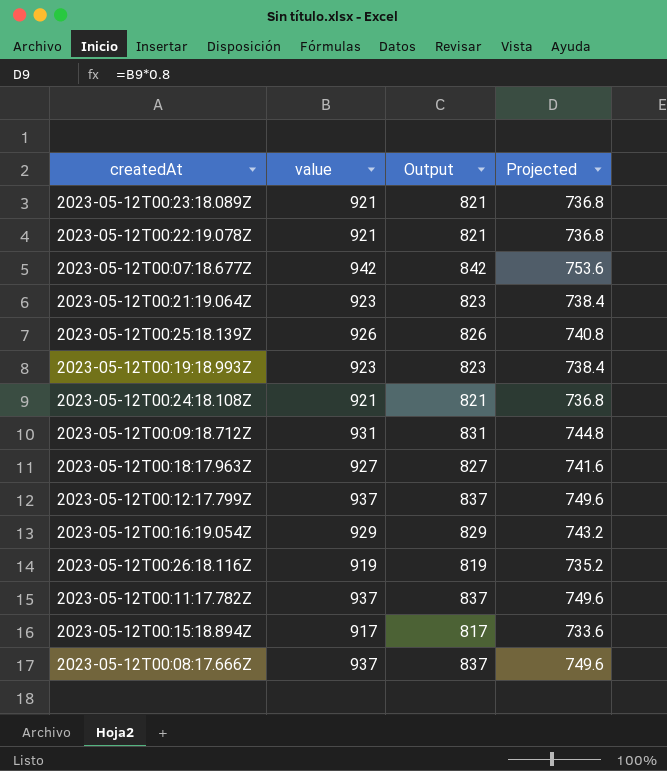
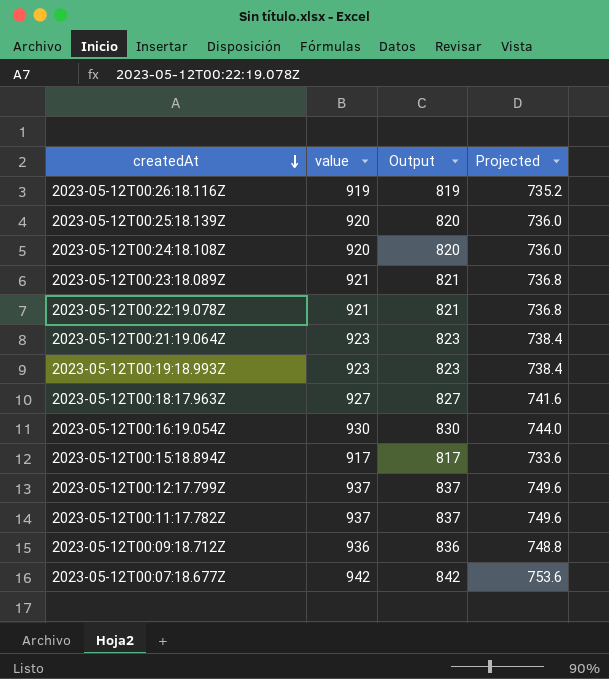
row order: none -> createdAt descending
row 2023-05-12T00:08:17.666Z: 937 | 837 | 749.6 -> none
2023-05-12T00:25:18.139Z | value: 926 -> 920
2023-05-12T00:25:18.139Z | Output: 826 -> 820
2023-05-12T00:25:18.139Z | Projected: 740.8 -> 736.0
2023-05-12T00:24:18.108Z | value: 921 -> 920
2023-05-12T00:24:18.108Z | Output: 821 -> 820
2023-05-12T00:24:18.108Z | Projected: 736.8 -> 736.0
2023-05-12T00:16:19.054Z | value: 929 -> 930
2023-05-12T00:16:19.054Z | Output: 829 -> 830
2023-05-12T00:16:19.054Z | Projected: 743.2 -> 744.0
2023-05-12T00:09:18.712Z | value: 931 -> 936
2023-05-12T00:09:18.712Z | Output: 831 -> 836
2023-05-12T00:09:18.712Z | Projected: 744.8 -> 748.8

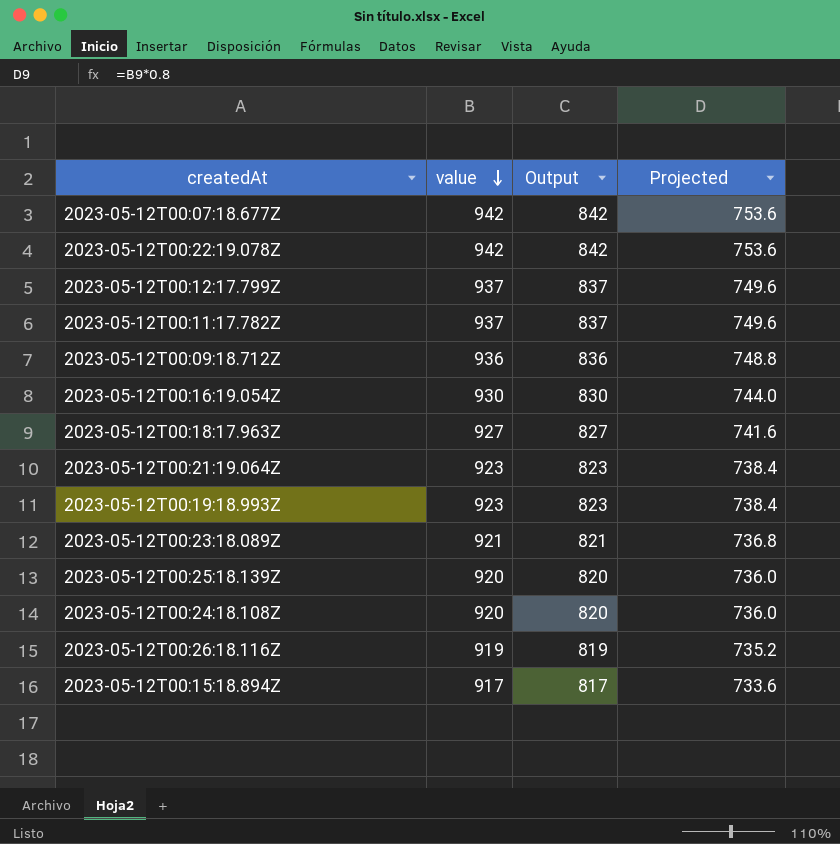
row order: createdAt descending -> value descending
2023-05-12T00:22:19.078Z | value: 921 -> 942
2023-05-12T00:22:19.078Z | Output: 821 -> 842
2023-05-12T00:22:19.078Z | Projected: 736.8 -> 753.6

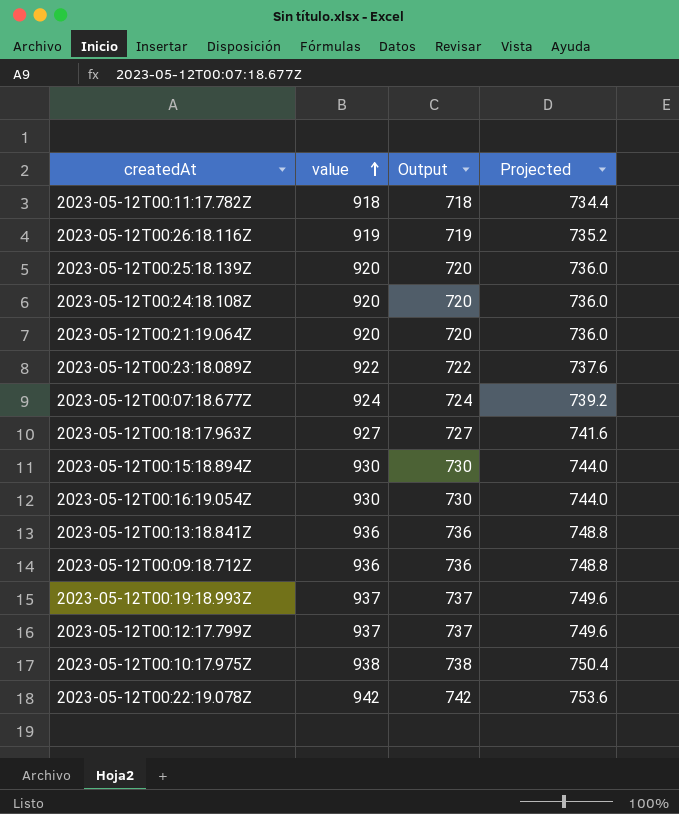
row order: value descending -> value ascending
column Output | formula: [value] - 100 -> [value] - 200
2023-05-12T00:11:17.782Z | value: 937 -> 918
2023-05-12T00:11:17.782Z | Projected: 749.6 -> 734.4
2023-05-12T00:21:19.064Z | value: 923 -> 920
2023-05-12T00:21:19.064Z | Projected: 738.4 -> 736.0
2023-05-12T00:23:18.089Z | value: 921 -> 922
2023-05-12T00:23:18.089Z | Projected: 736.8 -> 737.6
2023-05-12T00:07:18.677Z | value: 942 -> 924
2023-05-12T00:07:18.677Z | Projected: 753.6 -> 739.2
2023-05-12T00:15:18.894Z | value: 917 -> 930
2023-05-12T00:15:18.894Z | Projected: 733.6 -> 744.0
row 2023-05-12T00:13:18.841Z: none -> 936 | 736 | 748.8
2023-05-12T00:19:18.993Z | value: 923 -> 937
2023-05-12T00:19:18.993Z | Projected: 738.4 -> 749.6
row 2023-05-12T00:10:17.975Z: none -> 938 | 738 | 750.4

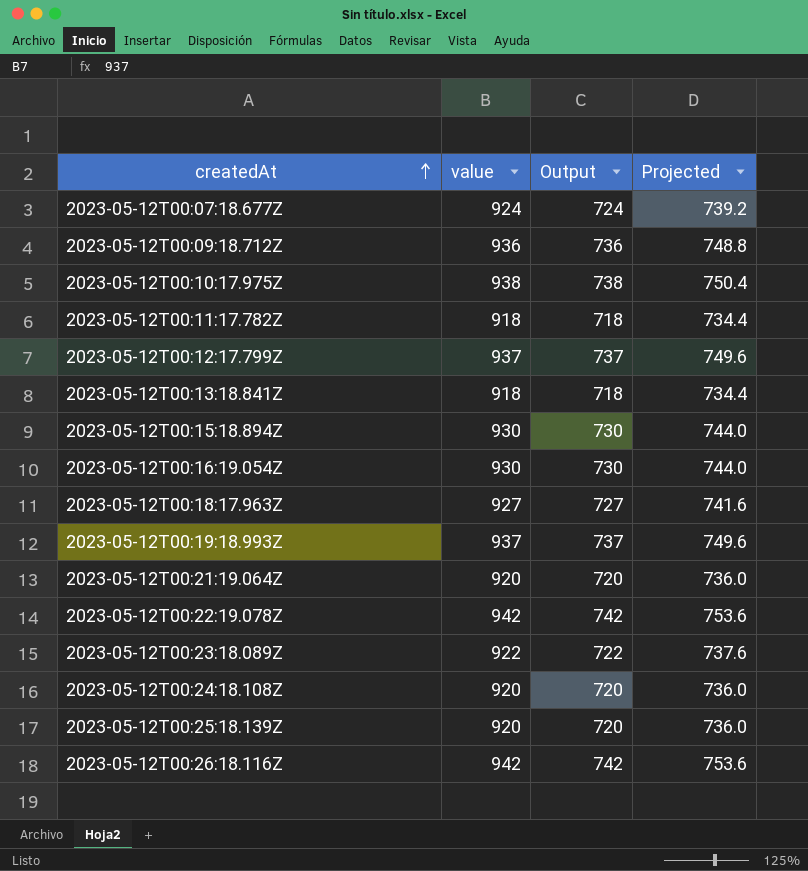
row order: value ascending -> createdAt ascending
2023-05-12T00:13:18.841Z | value: 936 -> 918
2023-05-12T00:13:18.841Z | Output: 736 -> 718
2023-05-12T00:13:18.841Z | Projected: 748.8 -> 734.4
2023-05-12T00:26:18.116Z | value: 919 -> 942
2023-05-12T00:26:18.116Z | Output: 719 -> 742
2023-05-12T00:26:18.116Z | Projected: 735.2 -> 753.6

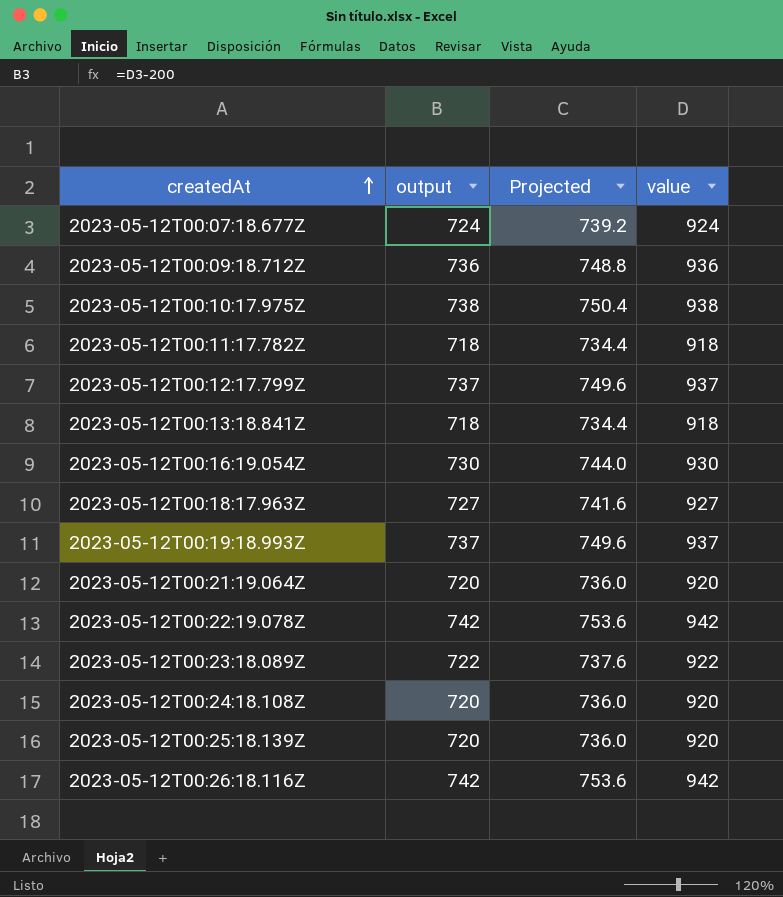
column name: Output -> output
column value | position: 2 -> 4
row 2023-05-12T00:15:18.894Z: 930 | 730 | 744.0 -> none

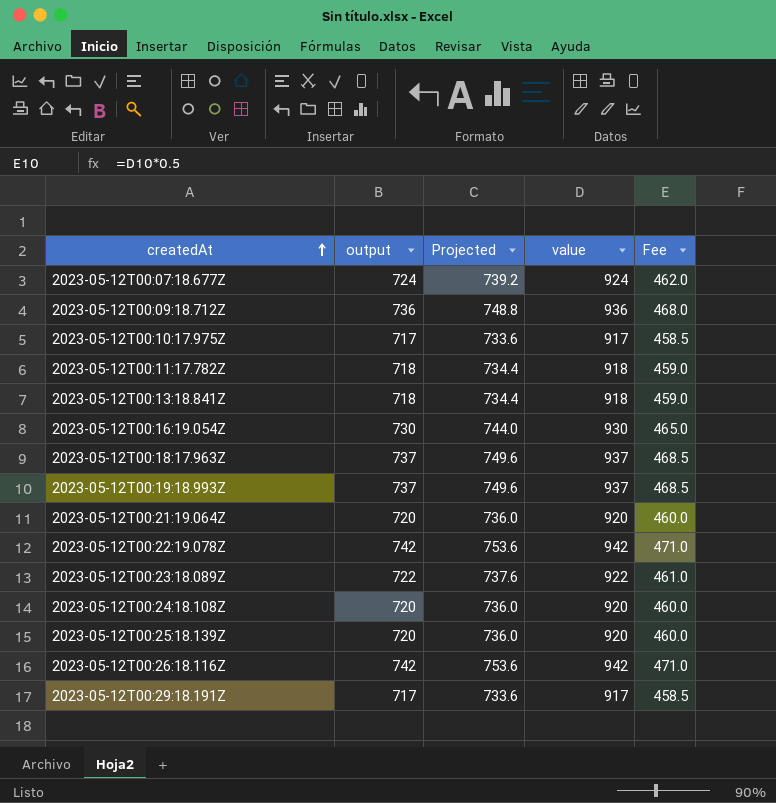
column Fee | formula: none -> [value] * 0.5
row 2023-05-12T00:12:17.799Z: 737 | 749.6 | 937 -> none
2023-05-12T00:10:17.975Z | output: 738 -> 717
2023-05-12T00:10:17.975Z | Projected: 750.4 -> 733.6
2023-05-12T00:10:17.975Z | value: 938 -> 917
2023-05-12T00:18:17.963Z | output: 727 -> 737
2023-05-12T00:18:17.963Z | Projected: 741.6 -> 749.6
2023-05-12T00:18:17.963Z | value: 927 -> 937
row 2023-05-12T00:29:18.191Z: none -> 717 | 733.6 | 917 | 458.5

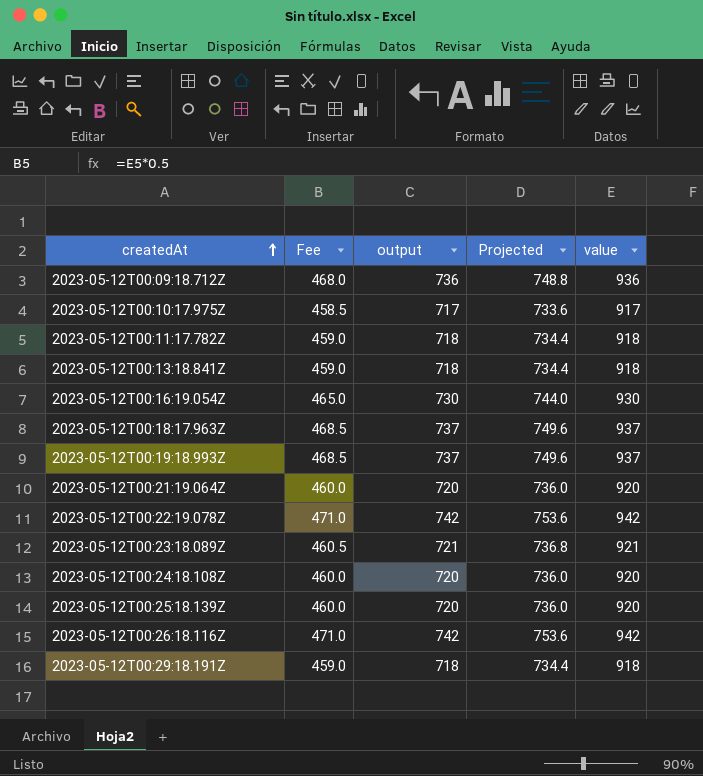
column Fee | position: 5 -> 2
row 2023-05-12T00:07:18.677Z: 724 | 739.2 | 924 | 462.0 -> none
2023-05-12T00:23:18.089Z | Fee: 461.0 -> 460.5
2023-05-12T00:23:18.089Z | output: 722 -> 721
2023-05-12T00:23:18.089Z | Projected: 737.6 -> 736.8
2023-05-12T00:23:18.089Z | value: 922 -> 921
2023-05-12T00:29:18.191Z | Fee: 458.5 -> 459.0
2023-05-12T00:29:18.191Z | output: 717 -> 718
2023-05-12T00:29:18.191Z | Projected: 733.6 -> 734.4
2023-05-12T00:29:18.191Z | value: 917 -> 918

